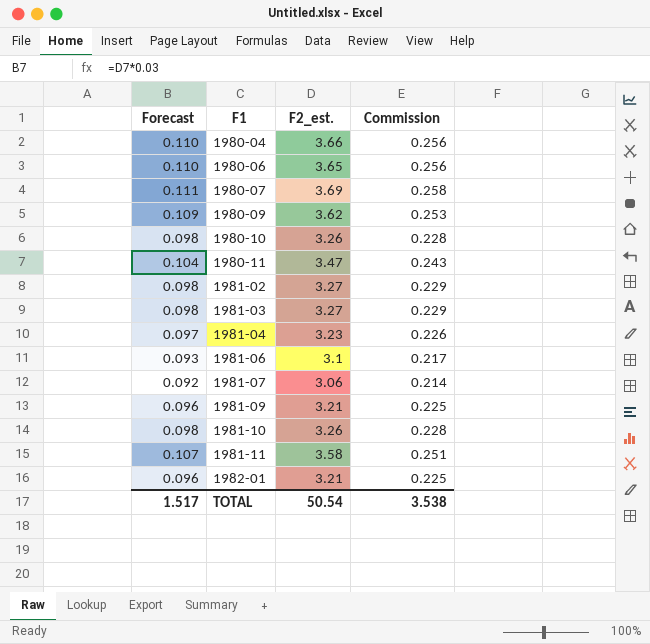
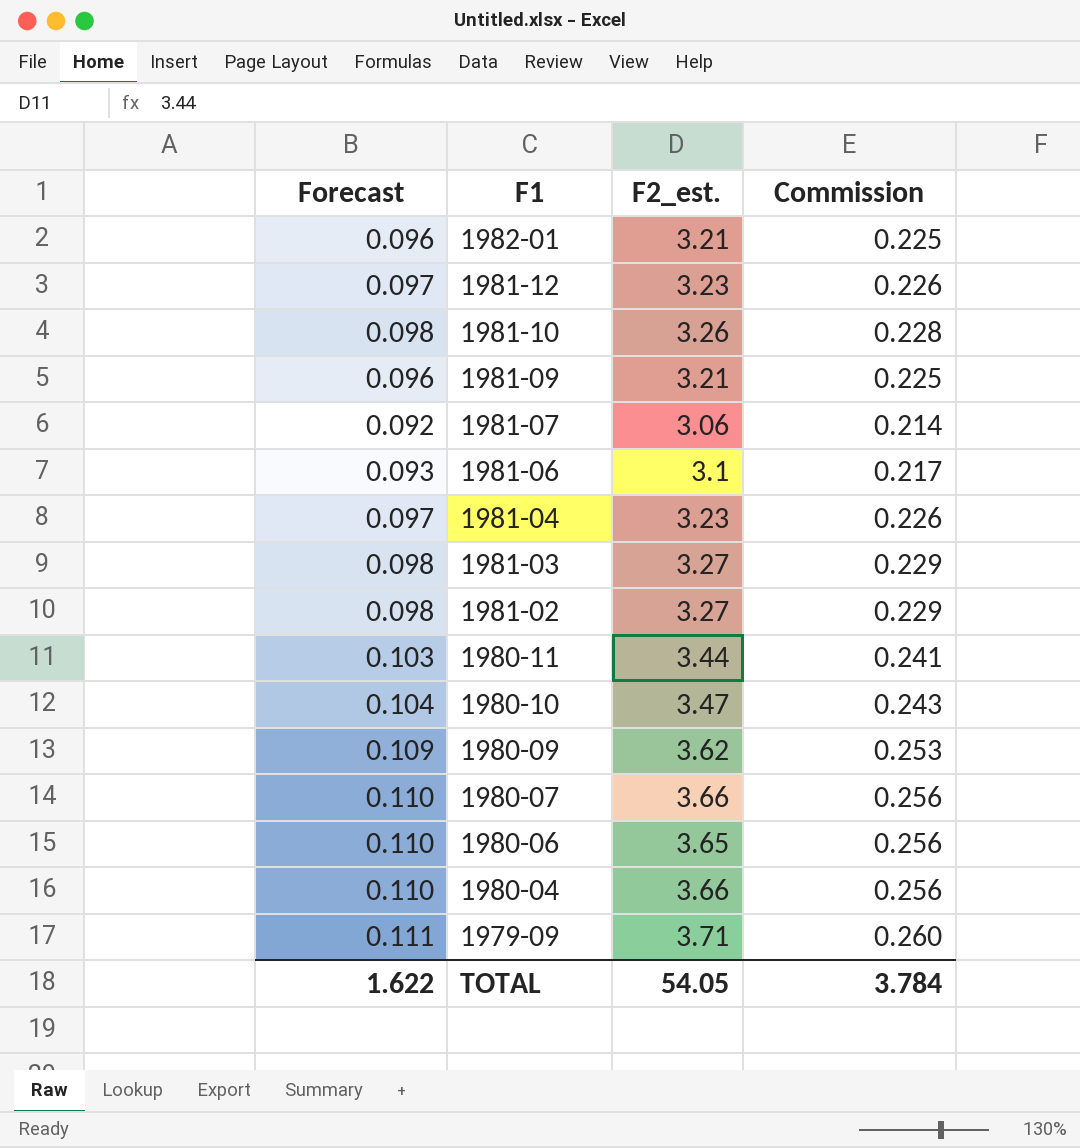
row order: F1 ascending -> F1 descending
row 1981-11: 0.107 | 3.58 | 0.251 -> none
row 1981-12: none -> 0.097 | 3.23 | 0.226
1980-11 | Forecast: 0.104 -> 0.103
1980-11 | F2_est.: 3.47 -> 3.44
1980-11 | Commission: 0.243 -> 0.241
1980-10 | Forecast: 0.098 -> 0.104
1980-10 | F2_est.: 3.26 -> 3.47
1980-10 | Commission: 0.228 -> 0.243
1980-07 | Forecast: 0.111 -> 0.110
1980-07 | F2_est.: 3.69 -> 3.66
1980-07 | Commission: 0.258 -> 0.256
row 1979-09: none -> 0.111 | 3.71 | 0.260
TOTAL | Forecast: 1.517 -> 1.622
TOTAL | F2_est.: 50.54 -> 54.05
TOTAL | Commission: 3.538 -> 3.784

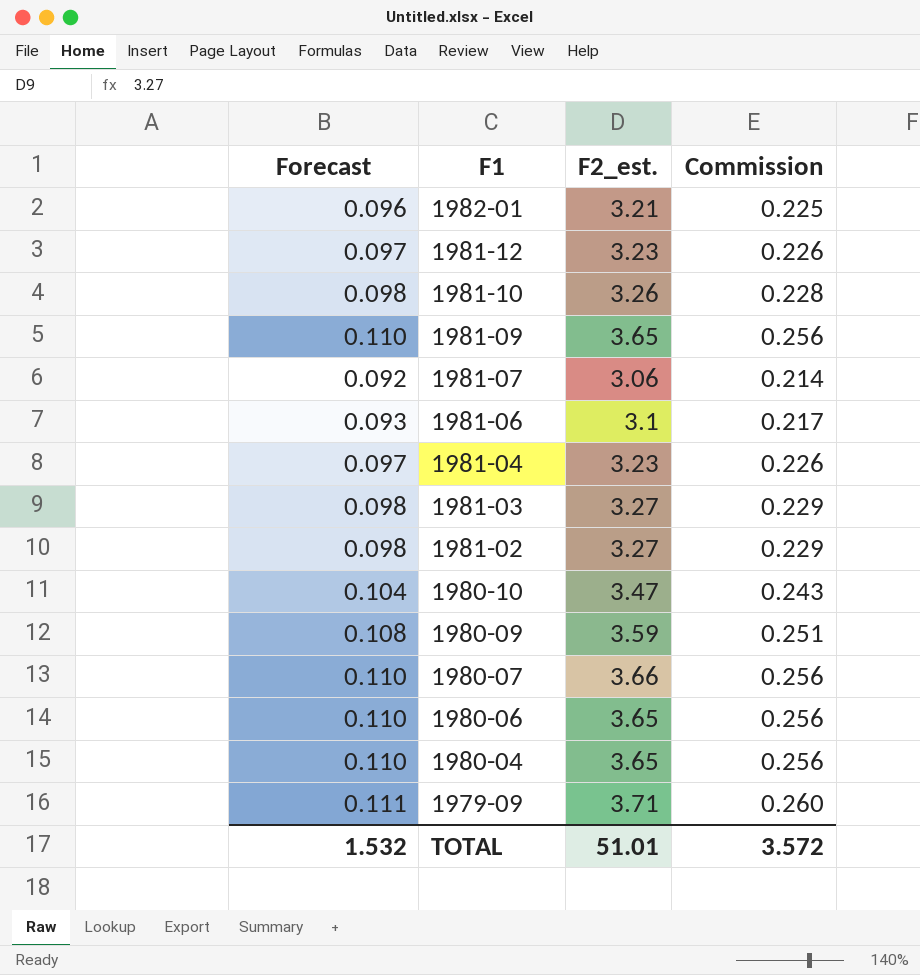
row 1980-11: 0.103 | 3.44 | 0.241 -> none
1981-09 | Forecast: 0.096 -> 0.110
1981-09 | F2_est.: 3.21 -> 3.65
1981-09 | Commission: 0.225 -> 0.256
1980-09 | Forecast: 0.109 -> 0.108
1980-09 | F2_est.: 3.62 -> 3.59
1980-09 | Commission: 0.253 -> 0.251
1980-04 | F2_est.: 3.66 -> 3.65
TOTAL | Forecast: 1.622 -> 1.532
TOTAL | F2_est.: 54.05 -> 51.01
TOTAL | Commission: 3.784 -> 3.572

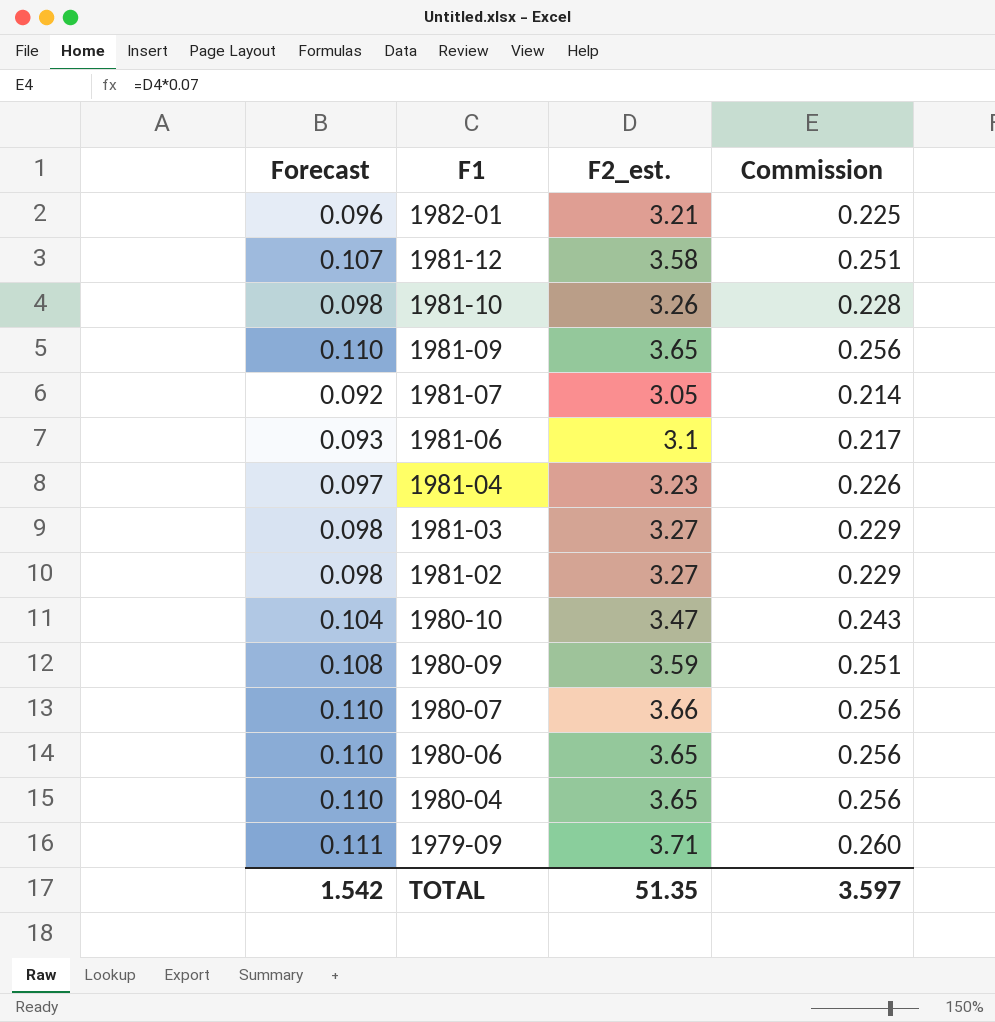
1981-12 | Forecast: 0.097 -> 0.107
1981-12 | F2_est.: 3.23 -> 3.58
1981-12 | Commission: 0.226 -> 0.251
1981-07 | F2_est.: 3.06 -> 3.05
TOTAL | Forecast: 1.532 -> 1.542
TOTAL | F2_est.: 51.01 -> 51.35
TOTAL | Commission: 3.572 -> 3.597

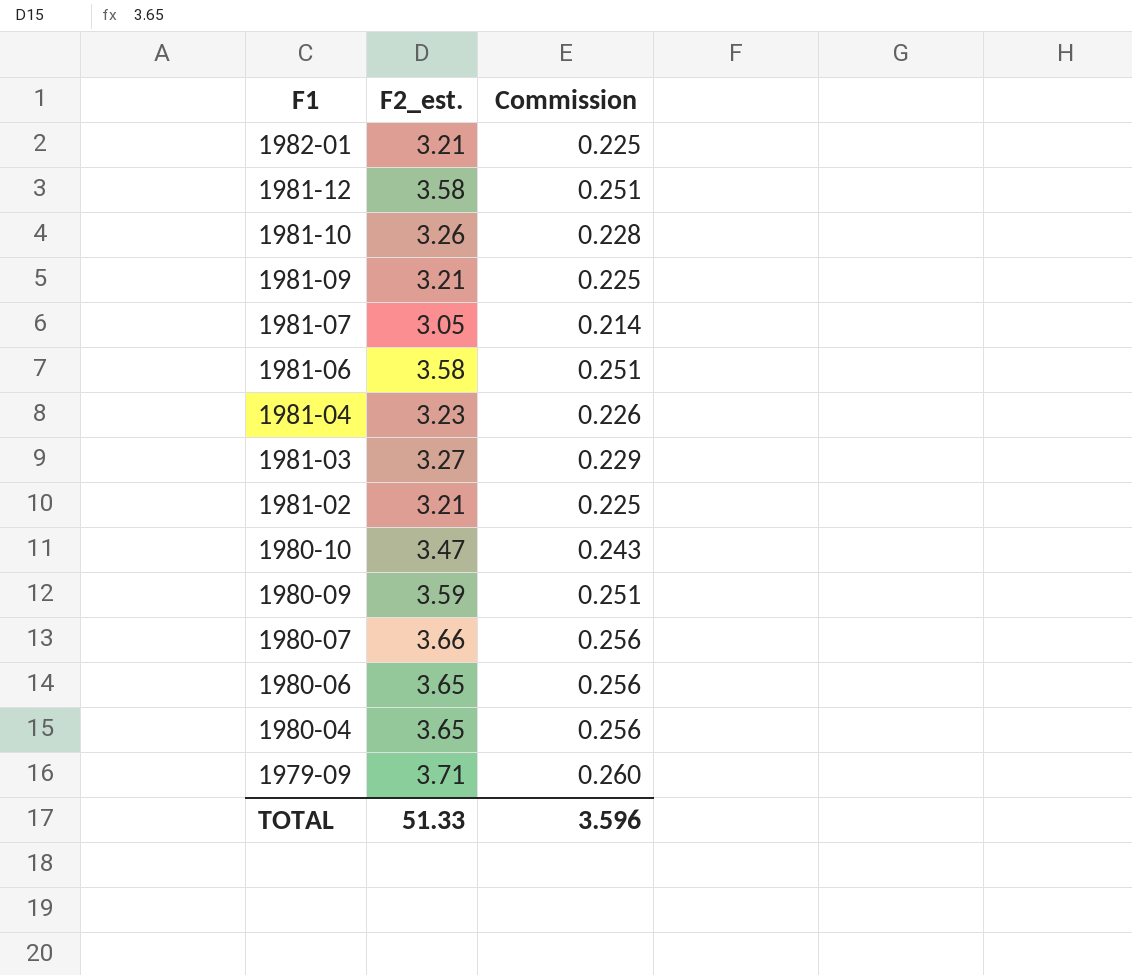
column Forecast | formula: [F2_est.] * 0.03 -> none
1981-09 | F2_est.: 3.65 -> 3.21
1981-09 | Commission: 0.256 -> 0.225
1981-06 | F2_est.: 3.1 -> 3.58
1981-06 | Commission: 0.217 -> 0.251
1981-02 | F2_est.: 3.27 -> 3.21
1981-02 | Commission: 0.229 -> 0.225
TOTAL | F2_est.: 51.35 -> 51.33
TOTAL | Commission: 3.597 -> 3.596

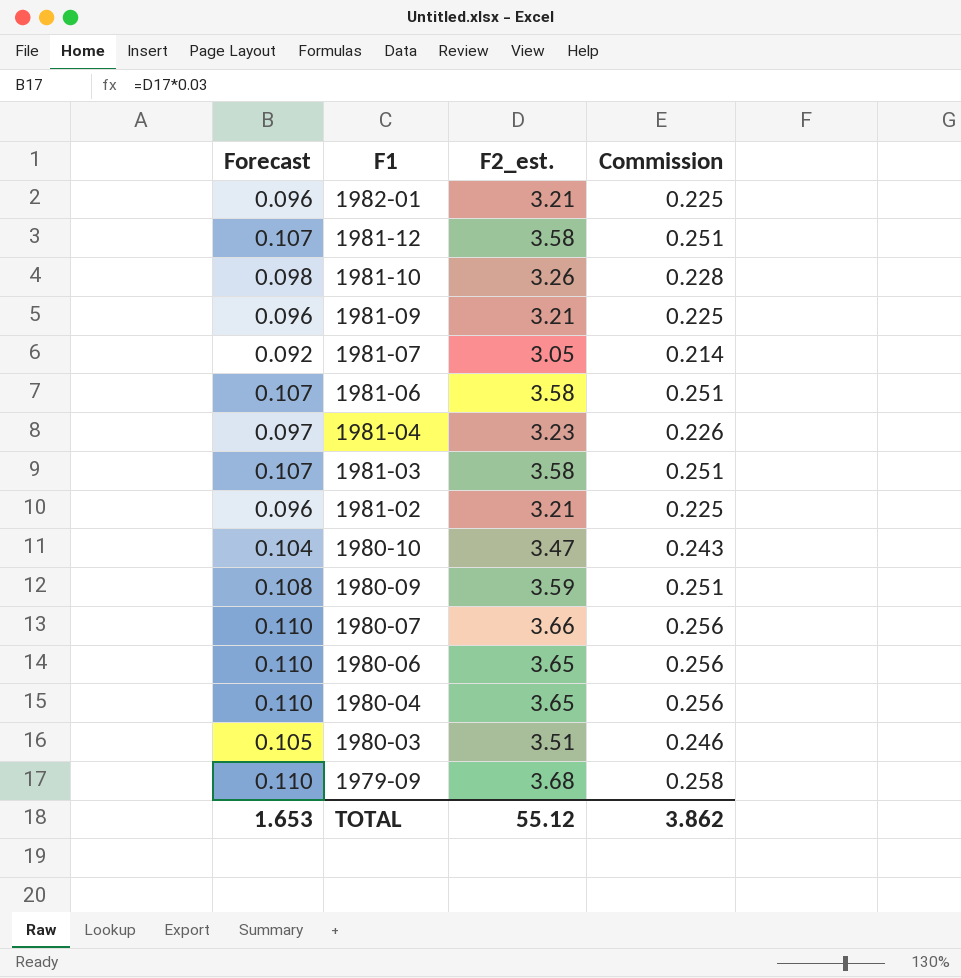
column Forecast | formula: none -> [F2_est.] * 0.03
1981-03 | F2_est.: 3.27 -> 3.58
1981-03 | Commission: 0.229 -> 0.251
row 1980-03: none -> 0.105 | 3.51 | 0.246
1979-09 | F2_est.: 3.71 -> 3.68
1979-09 | Commission: 0.260 -> 0.258
TOTAL | F2_est.: 51.33 -> 55.12
TOTAL | Commission: 3.596 -> 3.862

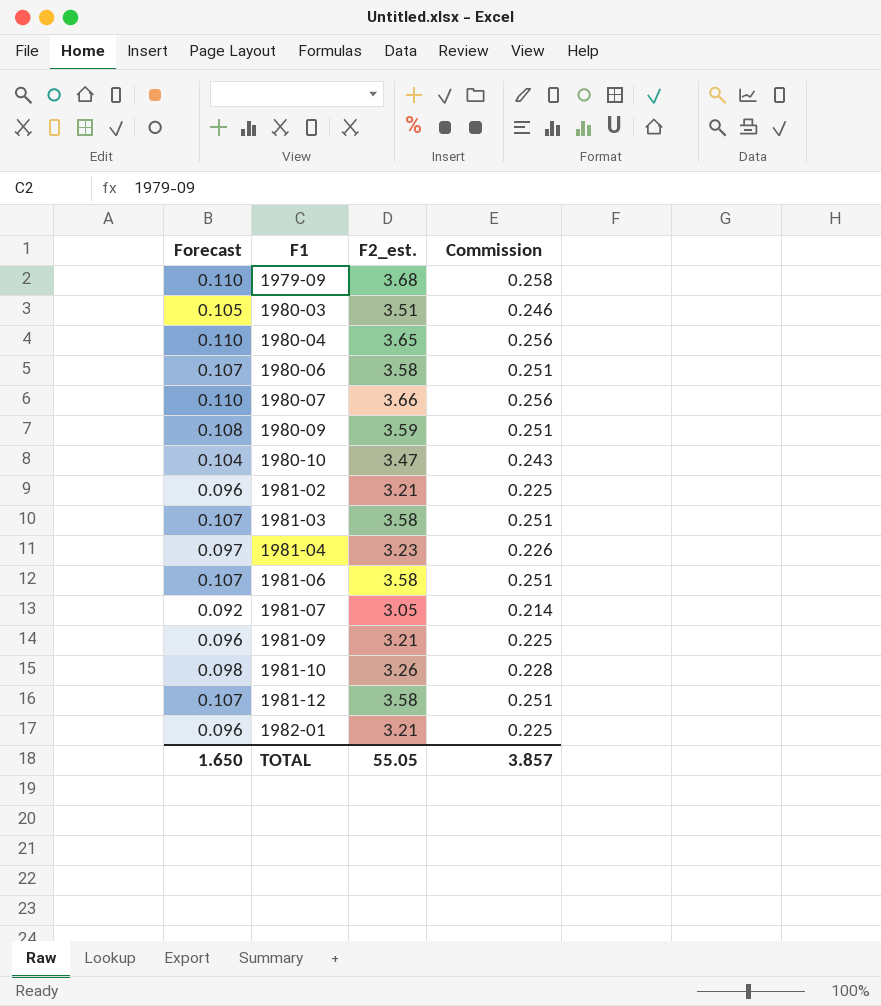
row order: F1 descending -> F1 ascending
1980-06 | Forecast: 0.110 -> 0.107
1980-06 | F2_est.: 3.65 -> 3.58
1980-06 | Commission: 0.256 -> 0.251
TOTAL | Forecast: 1.653 -> 1.650
TOTAL | F2_est.: 55.12 -> 55.05
TOTAL | Commission: 3.862 -> 3.857

